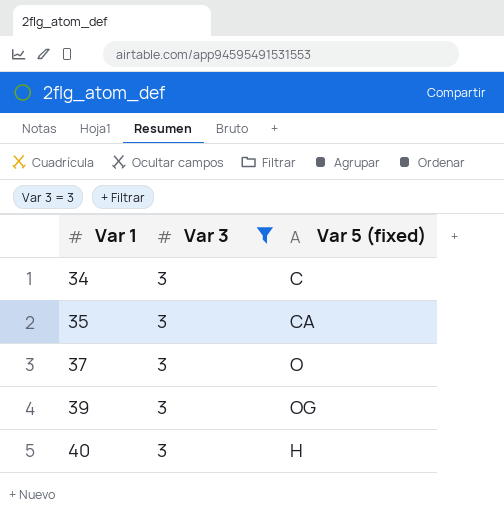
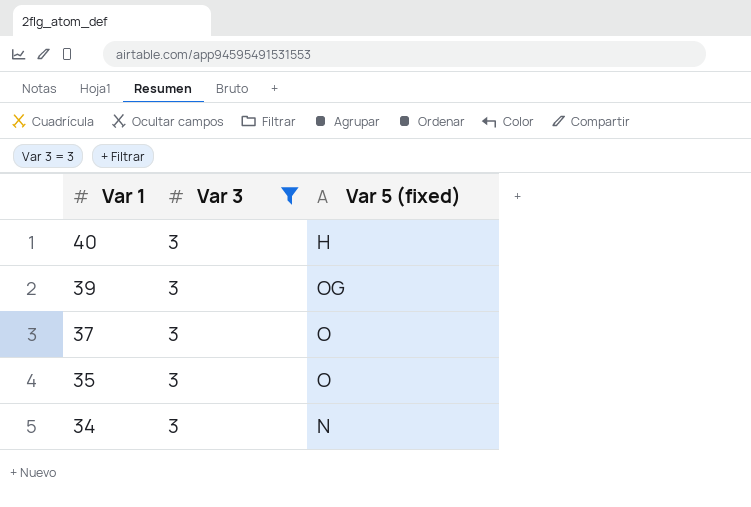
row order: Var 1 ascending -> Var 1 descending
35 | Var 5 (fixed): CA -> O
34 | Var 5 (fixed): C -> N

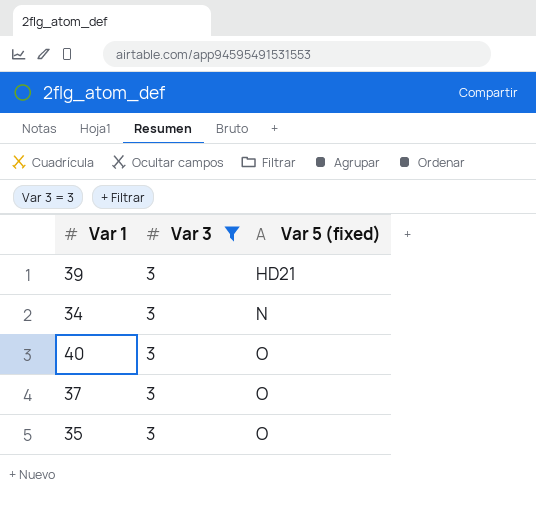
row order: Var 1 descending -> Var 5 (fixed) ascending
39 | Var 5 (fixed): OG -> HD21
40 | Var 5 (fixed): H -> O

